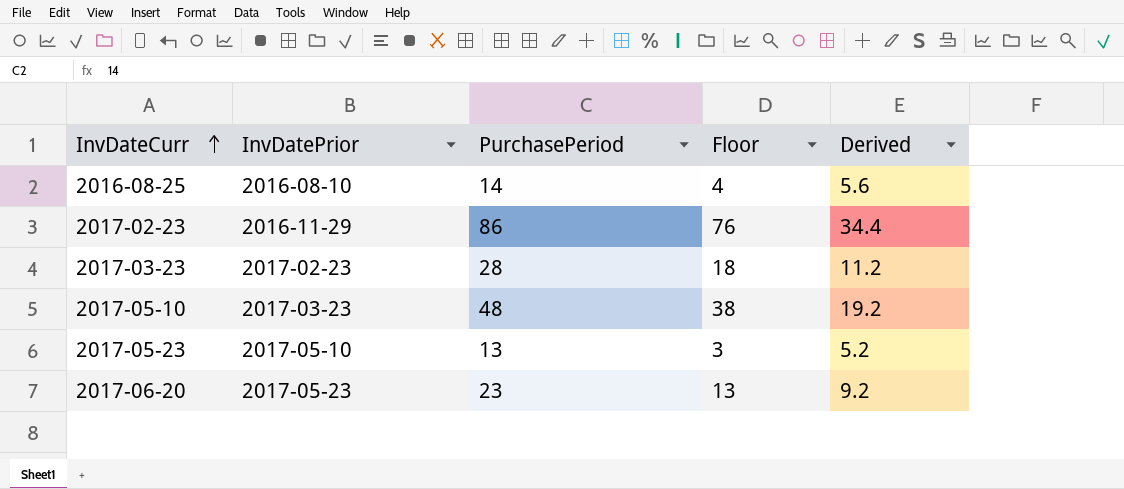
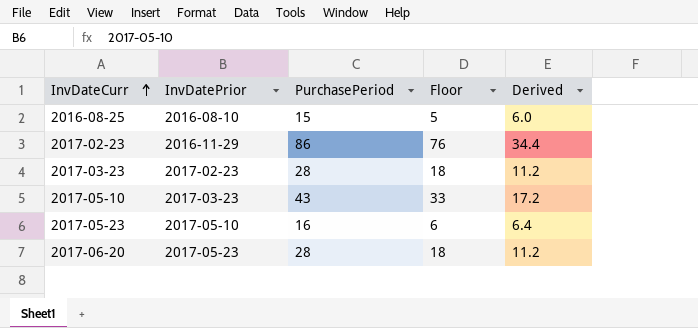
2016-08-25 | PurchasePeriod: 14 -> 15
2016-08-25 | Floor: 4 -> 5
2016-08-25 | Derived: 5.6 -> 6.0
2017-05-10 | PurchasePeriod: 48 -> 43
2017-05-10 | Floor: 38 -> 33
2017-05-10 | Derived: 19.2 -> 17.2
2017-05-23 | PurchasePeriod: 13 -> 16
2017-05-23 | Floor: 3 -> 6
2017-05-23 | Derived: 5.2 -> 6.4
2017-06-20 | PurchasePeriod: 23 -> 28
2017-06-20 | Floor: 13 -> 18
2017-06-20 | Derived: 9.2 -> 11.2

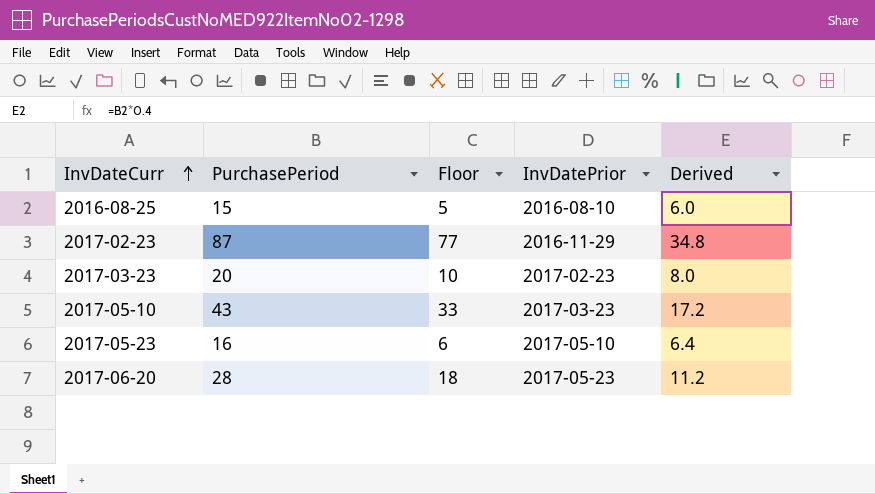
column InvDatePrior | position: 2 -> 4
2017-02-23 | PurchasePeriod: 86 -> 87
2017-02-23 | Floor: 76 -> 77
2017-02-23 | Derived: 34.4 -> 34.8
2017-03-23 | PurchasePeriod: 28 -> 20
2017-03-23 | Floor: 18 -> 10
2017-03-23 | Derived: 11.2 -> 8.0

